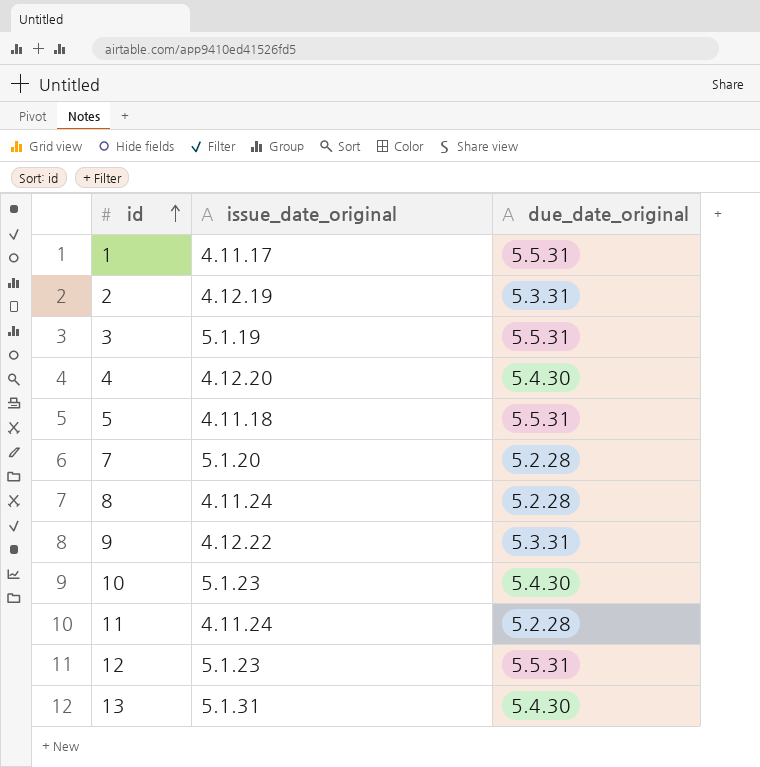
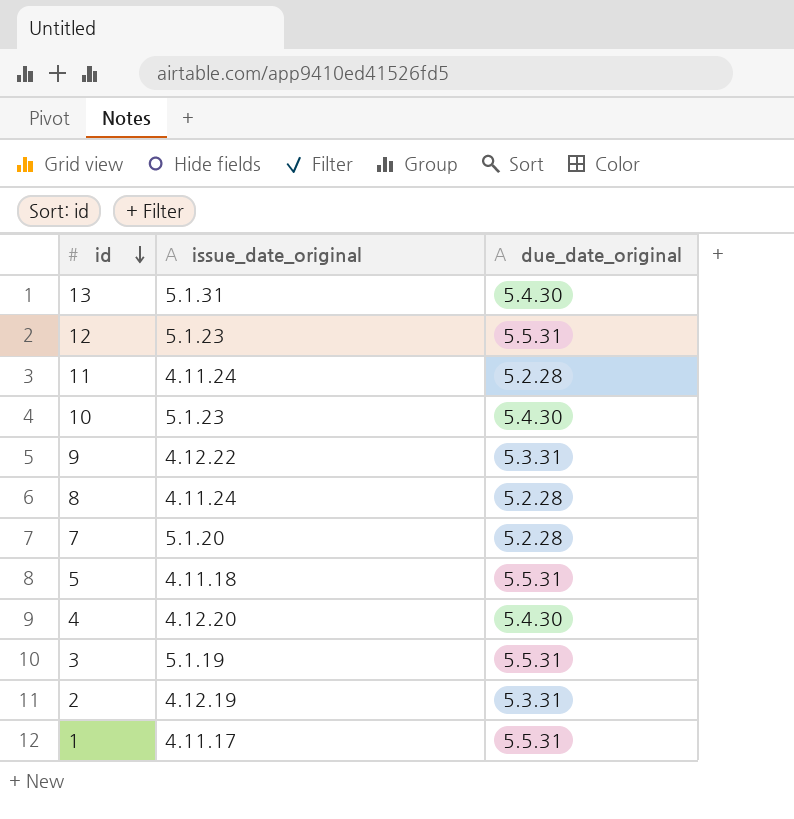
row order: id ascending -> id descending

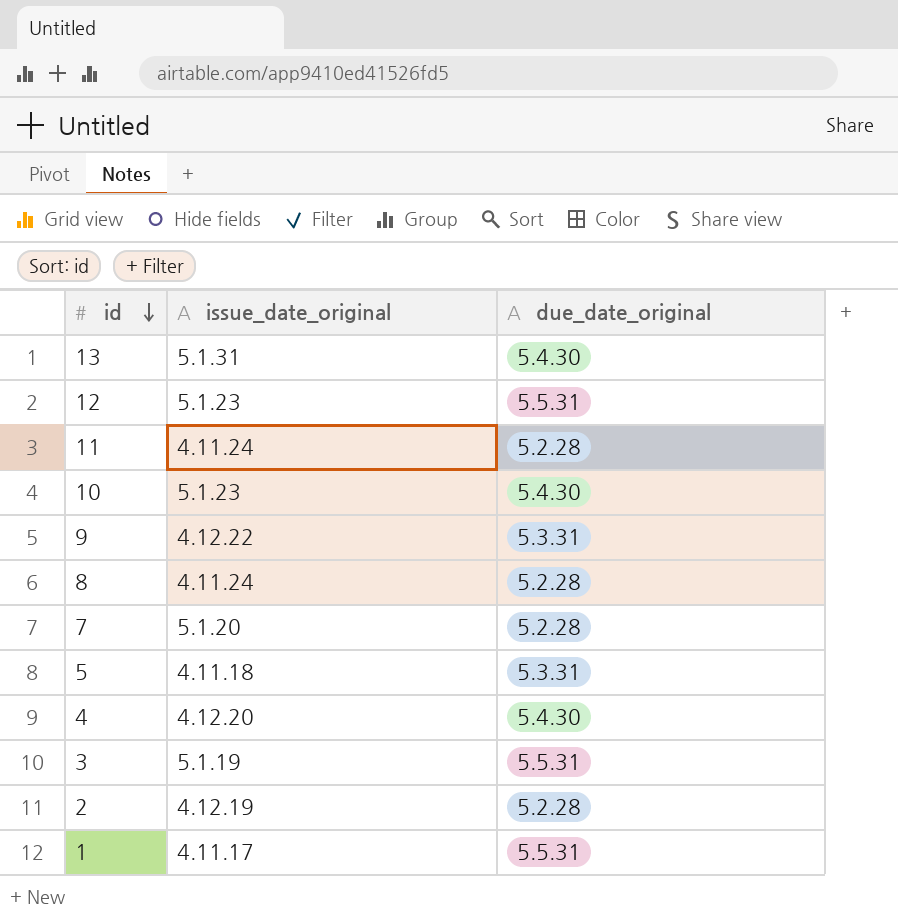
5 | due_date_original: 5.5.31 -> 5.3.31
2 | due_date_original: 5.3.31 -> 5.2.28

